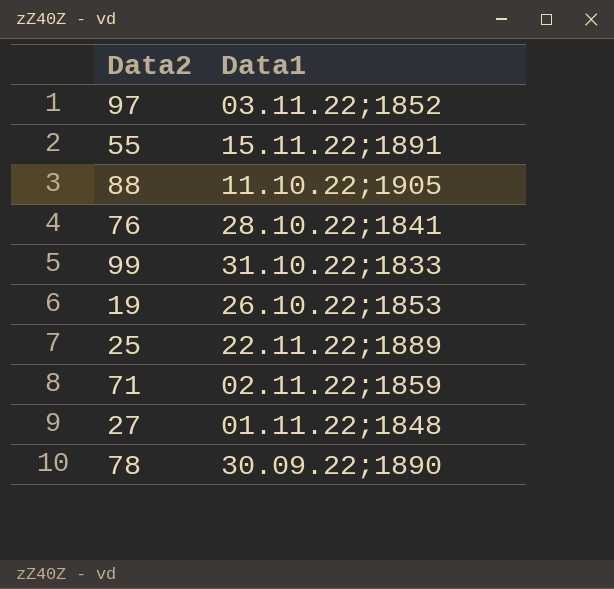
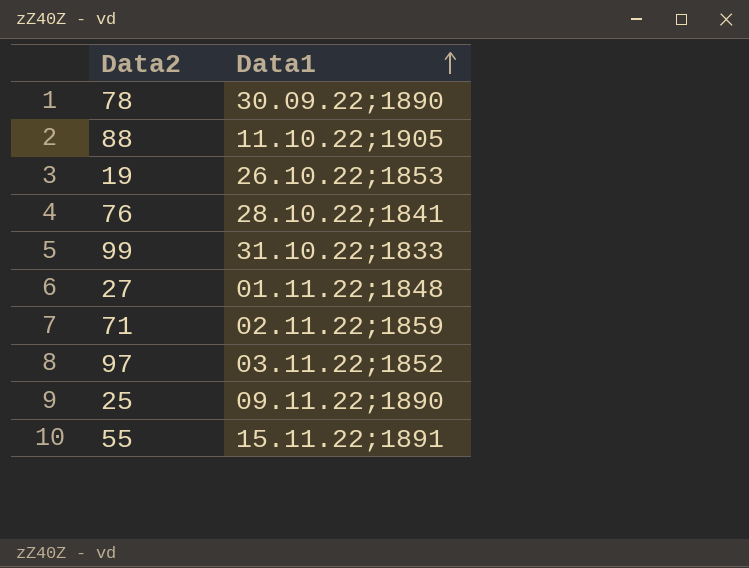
row order: none -> Data1 ascending
25 | Data1: 22.11.22;1889 -> 09.11.22;1890

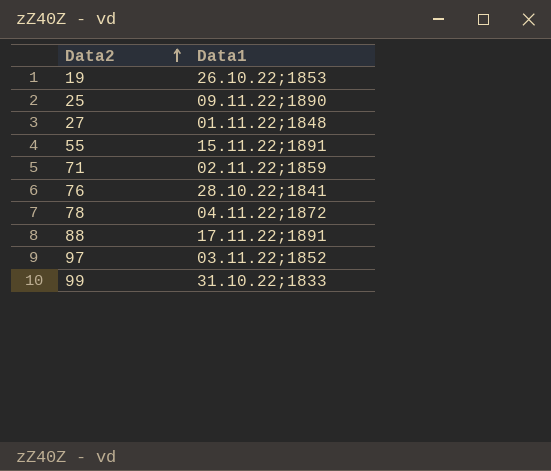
row order: Data1 ascending -> Data2 ascending
78 | Data1: 30.09.22;1890 -> 04.11.22;1872
88 | Data1: 11.10.22;1905 -> 17.11.22;1891

